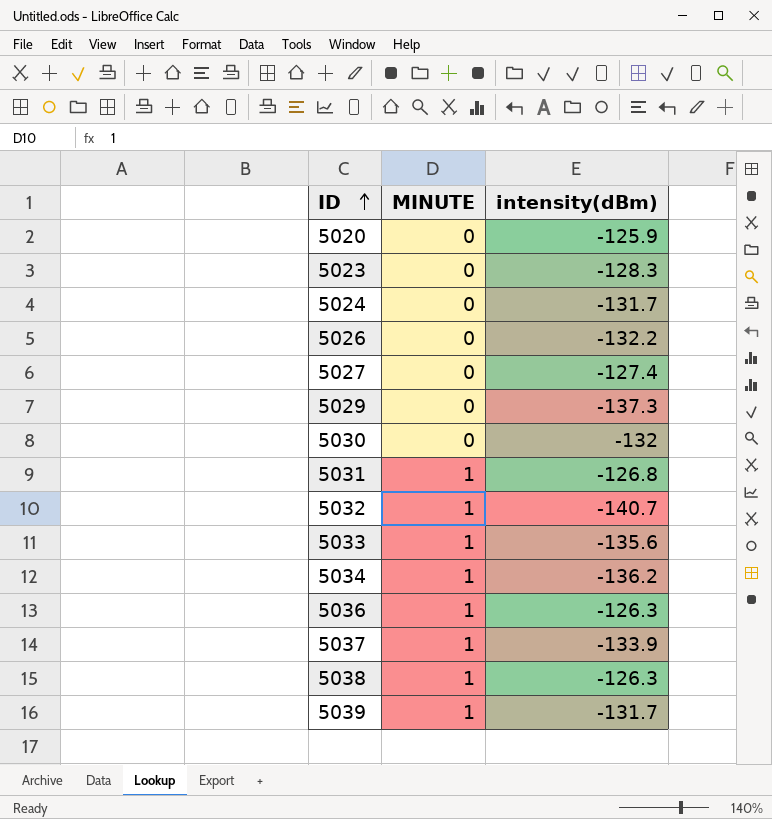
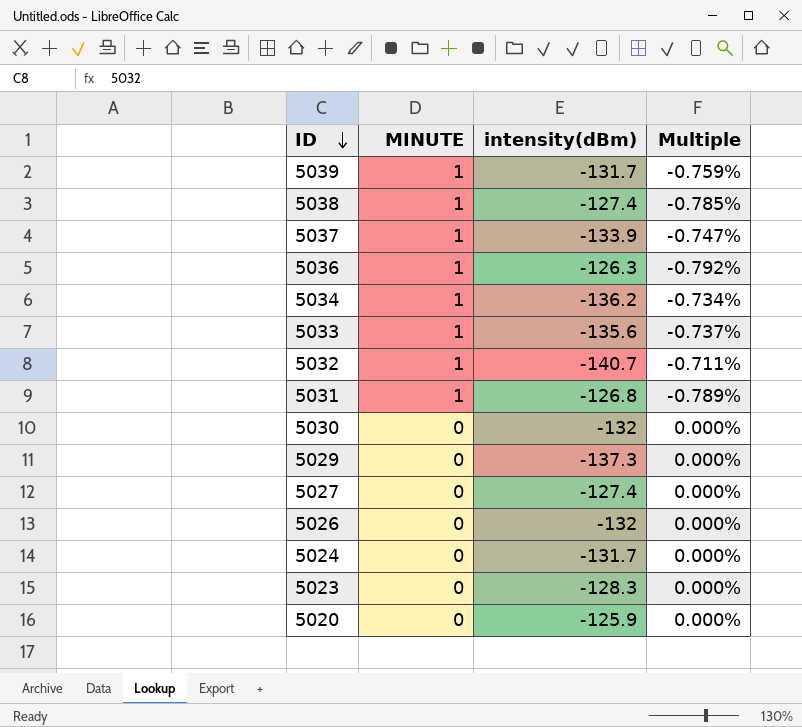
row order: ID ascending -> ID descending
column Multiple | formula: none -> [MINUTE] / [intensity(dBm)]
5038 | intensity(dBm): -126.3 -> -127.4
5026 | intensity(dBm): -132.2 -> -132

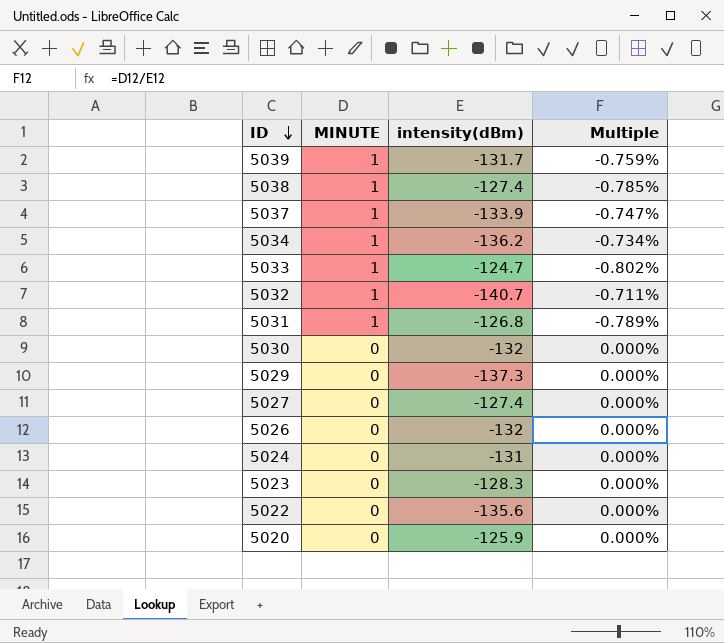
row 5036: 1 | -126.3 | -0.792% -> none
5033 | intensity(dBm): -135.6 -> -124.7
5033 | Multiple: -0.737% -> -0.802%
5024 | intensity(dBm): -131.7 -> -131
row 5022: none -> 0 | -135.6 | 0.000%

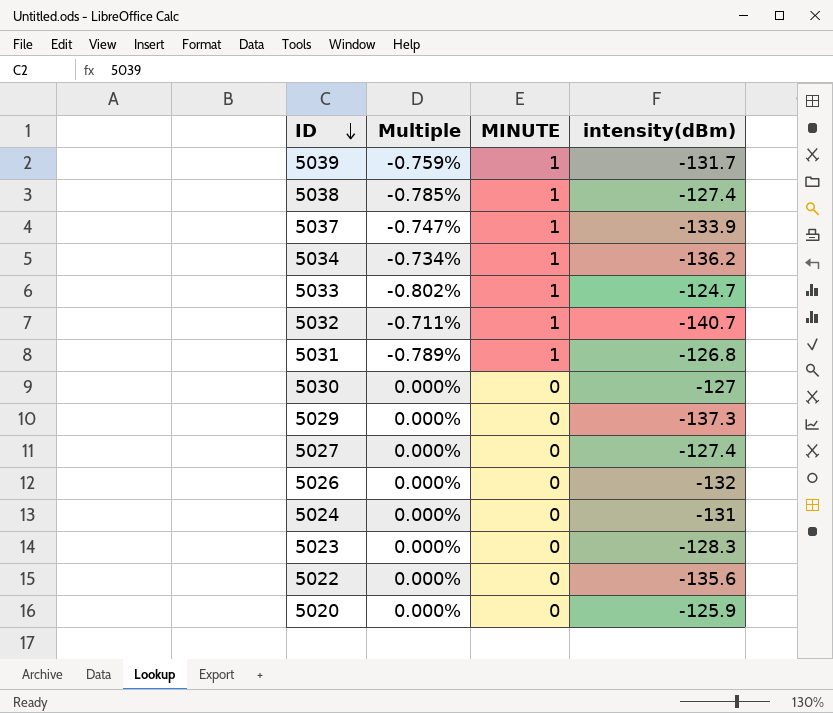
column Multiple | position: 4 -> 2
5030 | intensity(dBm): -132 -> -127

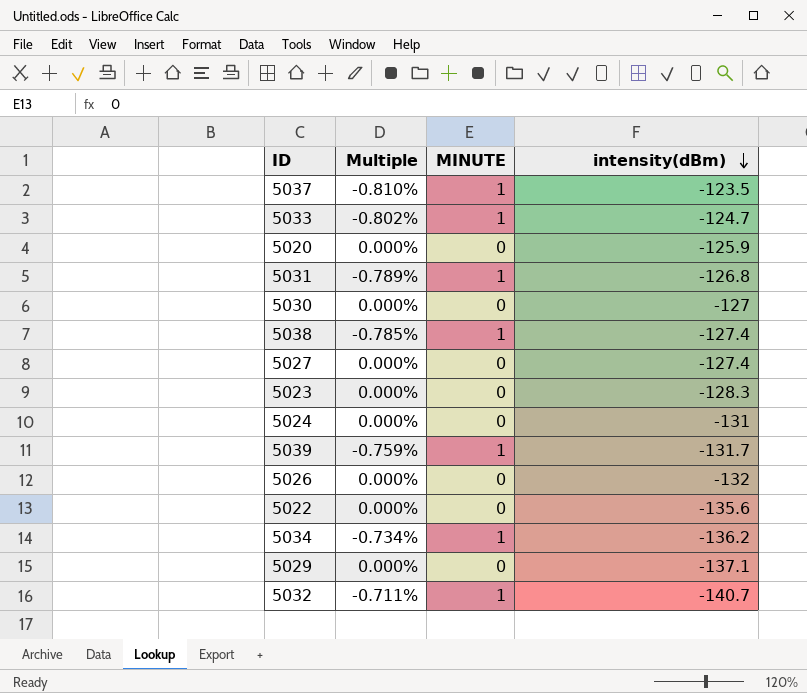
row order: ID descending -> intensity(dBm) descending
5037 | Multiple: -0.747% -> -0.810%
5037 | intensity(dBm): -133.9 -> -123.5
5029 | intensity(dBm): -137.3 -> -137.1

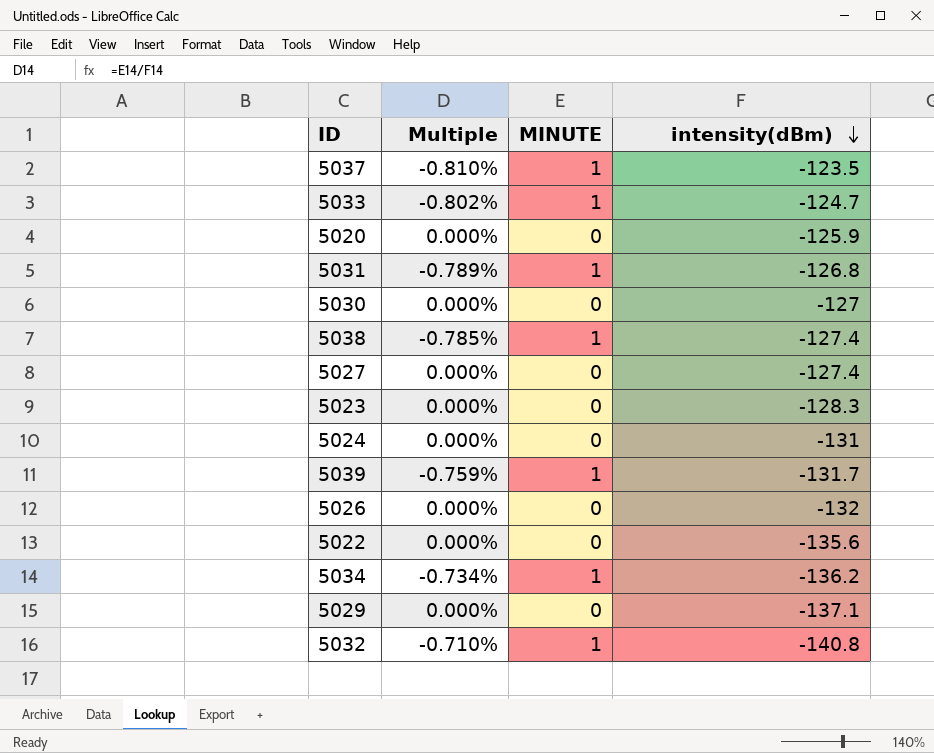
5032 | Multiple: -0.711% -> -0.710%
5032 | intensity(dBm): -140.7 -> -140.8

